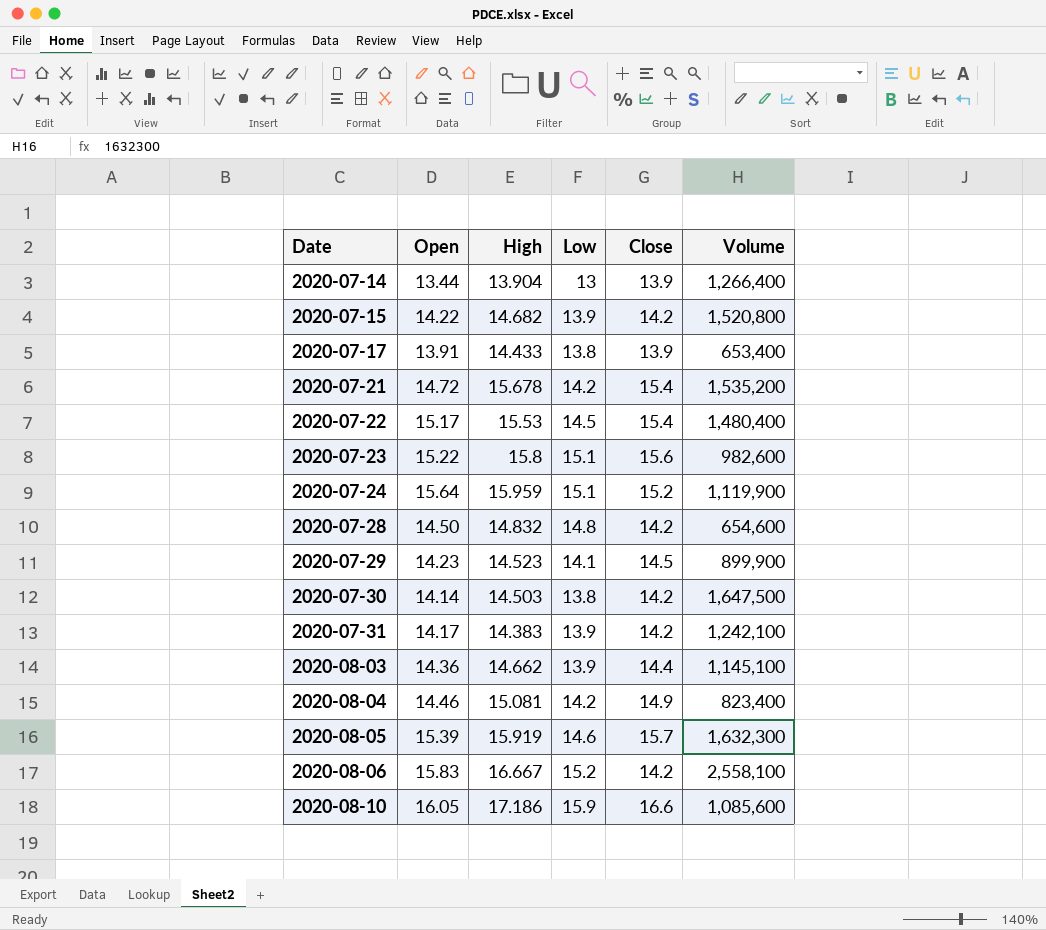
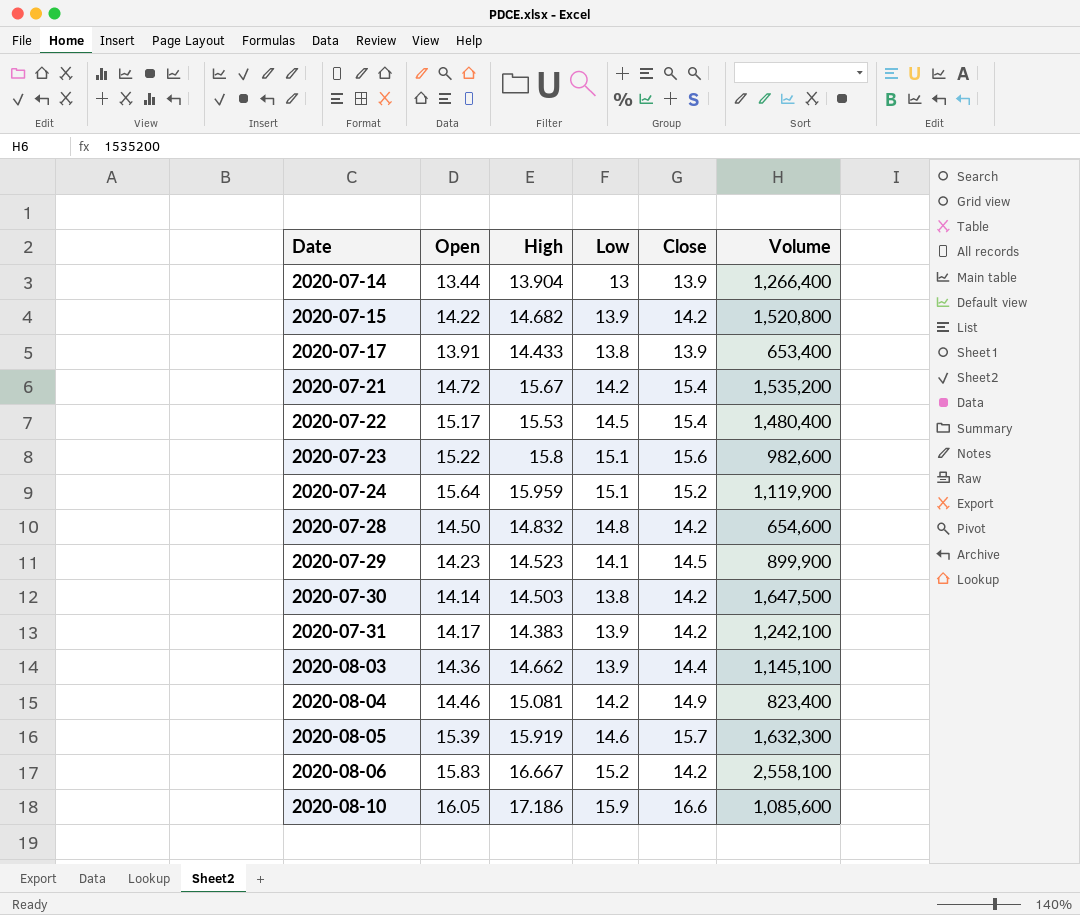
2020-07-21 | High: 15.678 -> 15.67

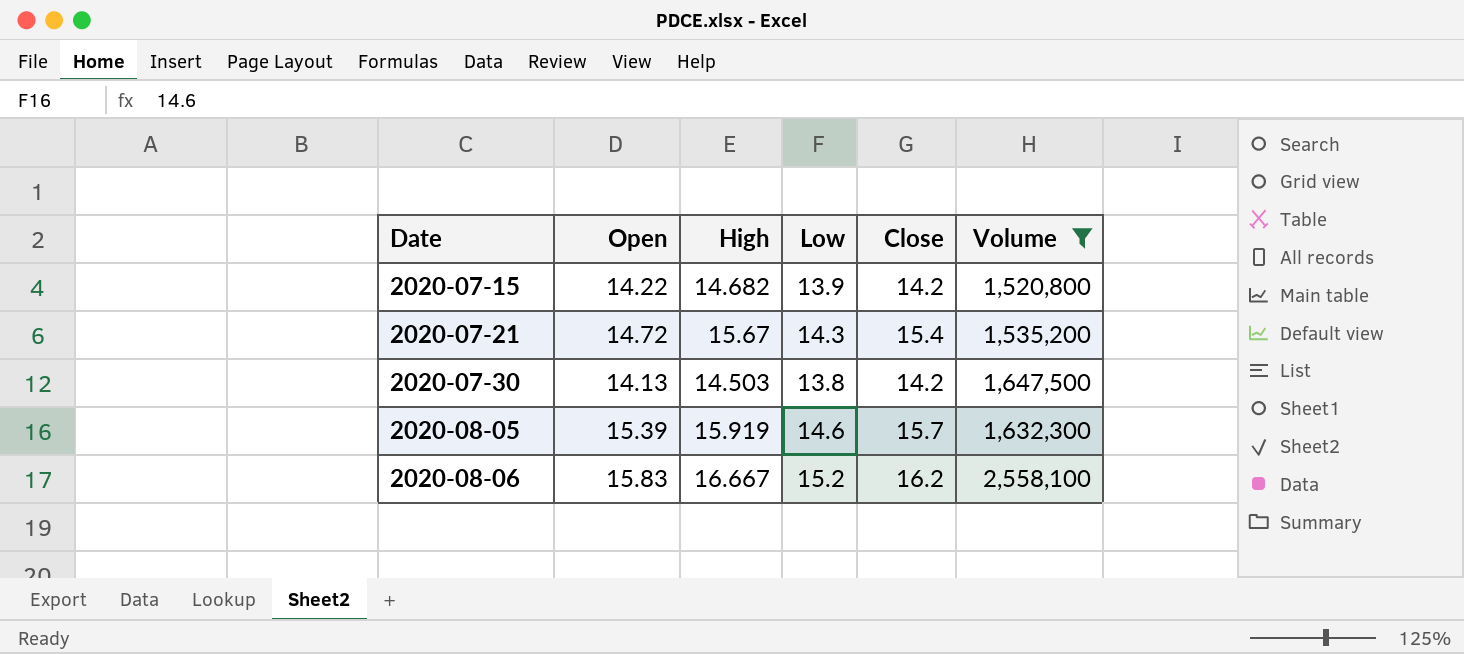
filter: none -> Volume >= 1,520,800
2020-07-21 | Low: 14.2 -> 14.3
2020-07-30 | Open: 14.14 -> 14.13
2020-08-06 | Close: 14.2 -> 16.2

